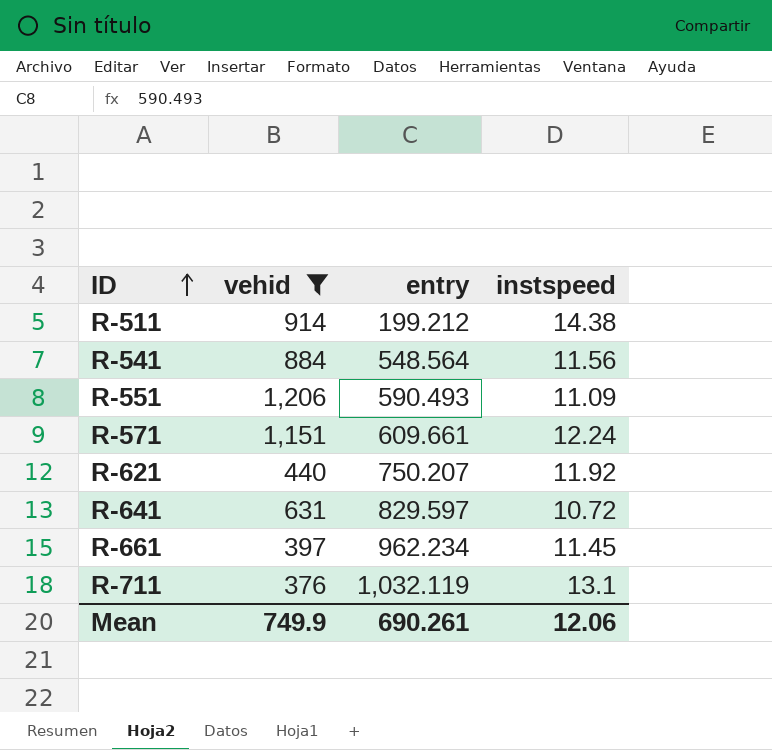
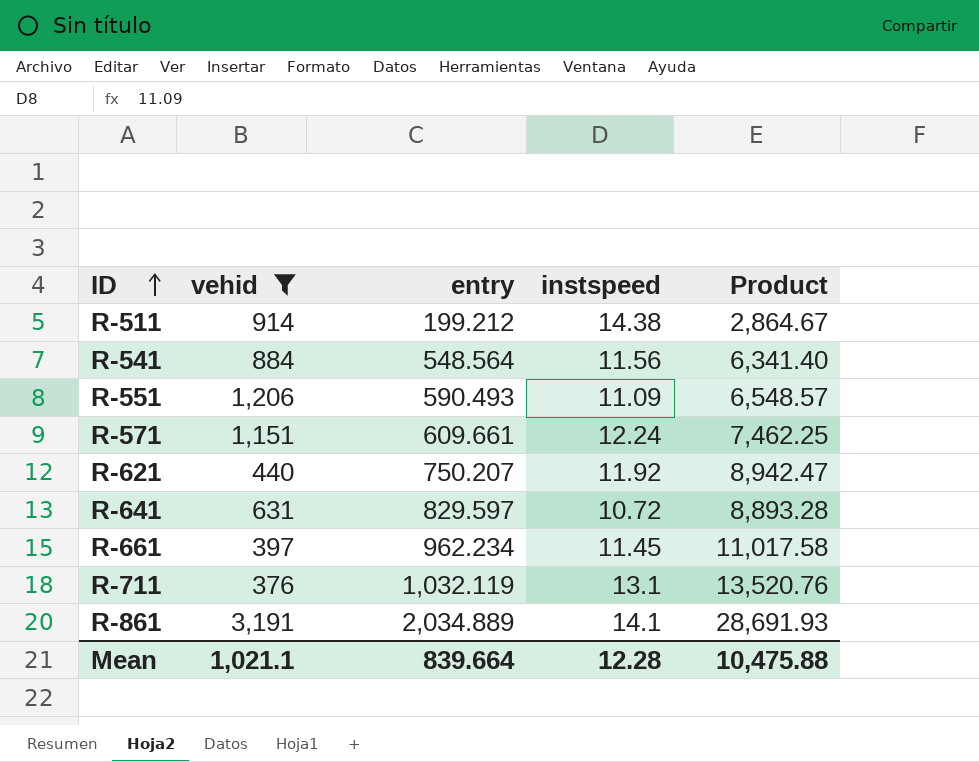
column Product | formula: none -> [entry] * [instspeed]
row R-861: none -> 3,191 | 2,034.889 | 14.1 | 28,691.93
Mean | vehid: 749.9 -> 1,021.1
Mean | entry: 690.261 -> 839.664
Mean | instspeed: 12.06 -> 12.28

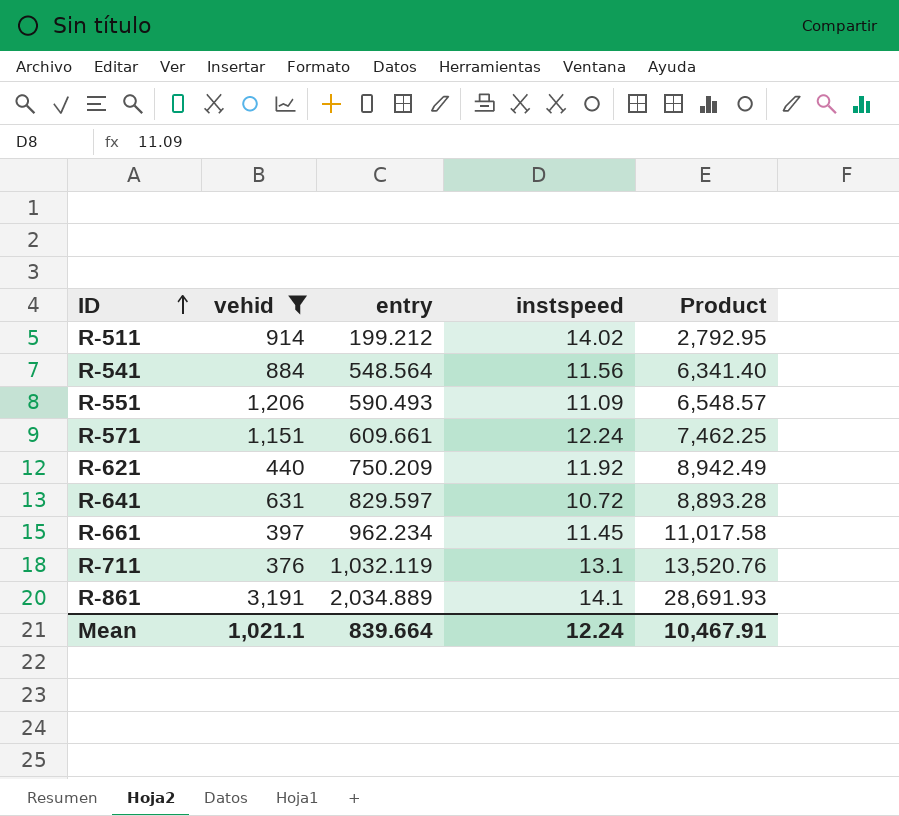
R-511 | instspeed: 14.38 -> 14.02
R-511 | Product: 2,864.67 -> 2,792.95
R-621 | entry: 750.207 -> 750.209
R-621 | Product: 8,942.47 -> 8,942.49
Mean | instspeed: 12.28 -> 12.24
Mean | Product: 10,475.88 -> 10,467.91

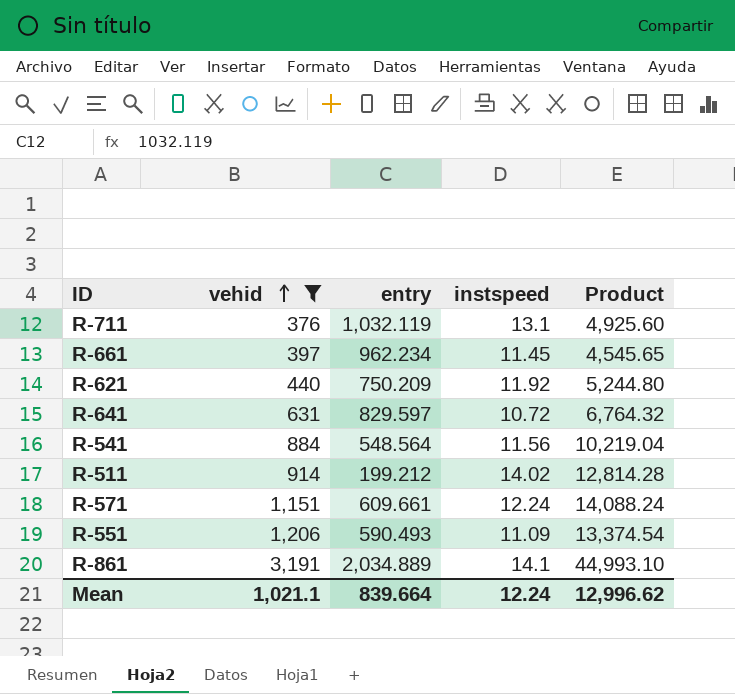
row order: ID ascending -> vehid ascending
column Product | formula: [entry] * [instspeed] -> [vehid] * [instspeed]
Mean | Product: 10,467.91 -> 12,996.62

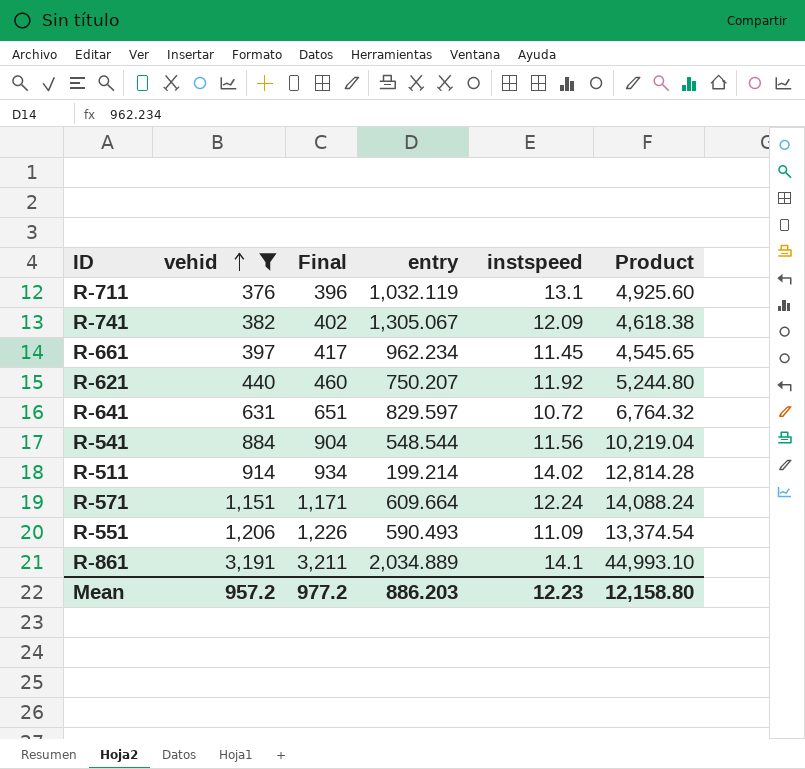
column Final | formula: none -> [vehid] + 20
row R-741: none -> 382 | 402 | 1,305.067 | 12.09 | 4,618.38
R-621 | entry: 750.209 -> 750.207
R-541 | entry: 548.564 -> 548.544
R-511 | entry: 199.212 -> 199.214
R-571 | entry: 609.661 -> 609.664
Mean | vehid: 1,021.1 -> 957.2
Mean | entry: 839.664 -> 886.203
Mean | instspeed: 12.24 -> 12.23
Mean | Product: 12,996.62 -> 12,158.80

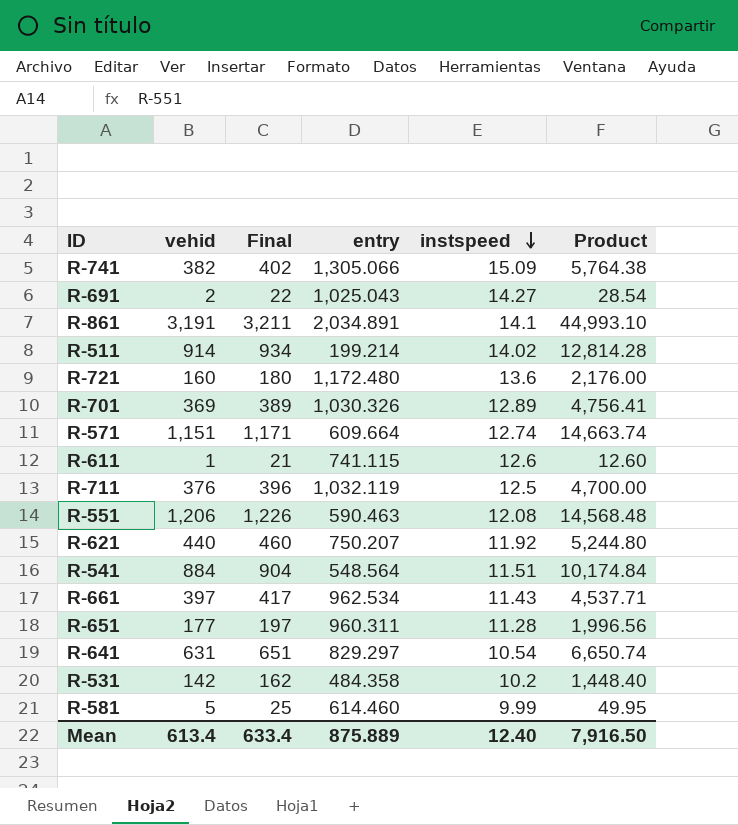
filter: vehid >= 376 -> none
row order: vehid ascending -> instspeed descending
R-741 | entry: 1,305.067 -> 1,305.066
R-741 | instspeed: 12.09 -> 15.09
R-741 | Product: 4,618.38 -> 5,764.38
R-861 | entry: 2,034.889 -> 2,034.891
R-571 | instspeed: 12.24 -> 12.74
R-571 | Product: 14,088.24 -> 14,663.74
R-711 | instspeed: 13.1 -> 12.5
R-711 | Product: 4,925.60 -> 4,700.00
R-551 | entry: 590.493 -> 590.463
R-551 | instspeed: 11.09 -> 12.08
R-551 | Product: 13,374.54 -> 14,568.48
R-541 | entry: 548.544 -> 548.564
R-541 | instspeed: 11.56 -> 11.51
R-541 | Product: 10,219.04 -> 10,174.84
R-661 | entry: 962.234 -> 962.534
R-661 | instspeed: 11.45 -> 11.43
R-661 | Product: 4,545.65 -> 4,537.71
R-641 | entry: 829.597 -> 829.297
R-641 | instspeed: 10.72 -> 10.54
R-641 | Product: 6,764.32 -> 6,650.74
Mean | vehid: 957.2 -> 613.4
Mean | Final: 977.2 -> 633.4
Mean | entry: 886.203 -> 875.889
Mean | instspeed: 12.23 -> 12.40
Mean | Product: 12,158.80 -> 7,916.50

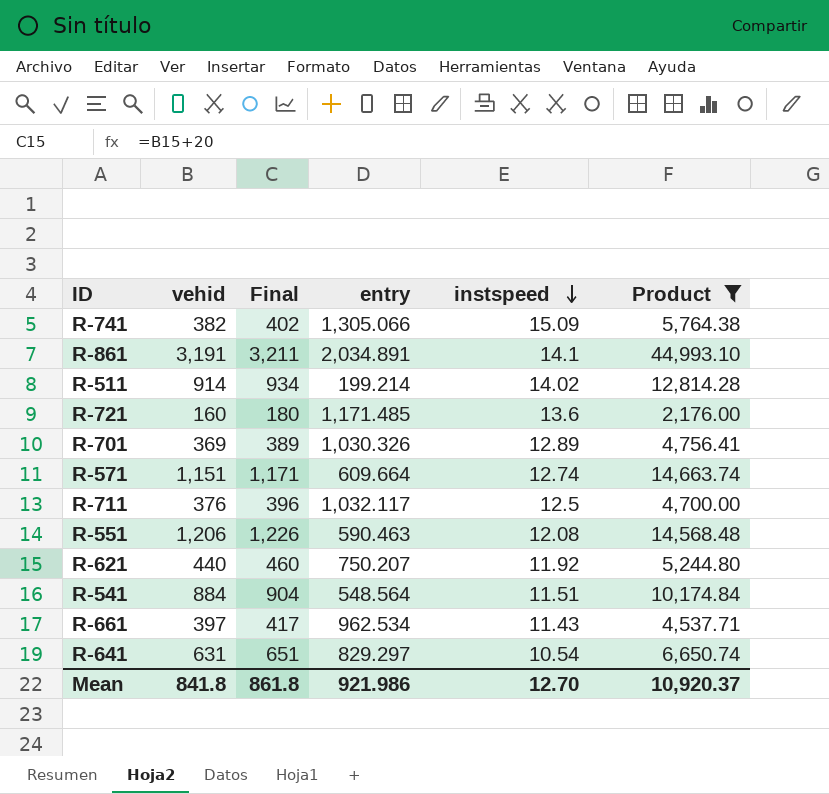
filter: none -> Product >= 2,176.00
R-721 | entry: 1,172.480 -> 1,171.485
R-711 | entry: 1,032.119 -> 1,032.117
Mean | vehid: 613.4 -> 841.8
Mean | Final: 633.4 -> 861.8
Mean | entry: 875.889 -> 921.986
Mean | instspeed: 12.40 -> 12.70
Mean | Product: 7,916.50 -> 10,920.37

